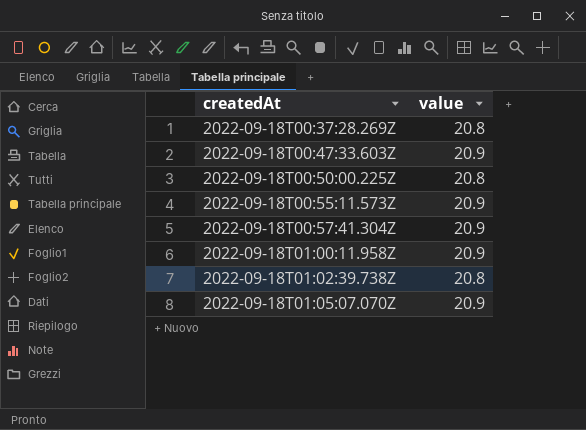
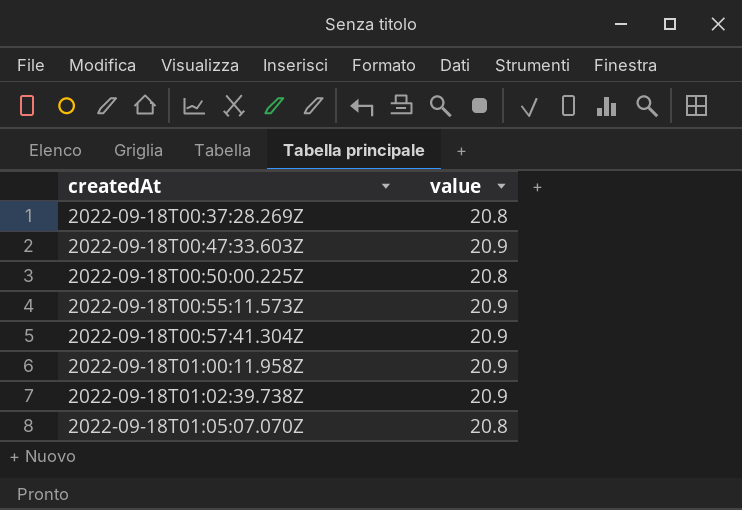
2022-09-18T01:02:39.738Z | value: 20.8 -> 20.9
2022-09-18T01:05:07.070Z | value: 20.9 -> 20.8

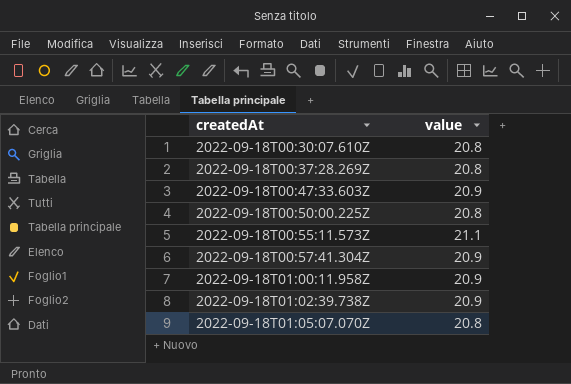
row 2022-09-18T00:30:07.610Z: none -> 20.8
2022-09-18T00:55:11.573Z | value: 20.9 -> 21.1

